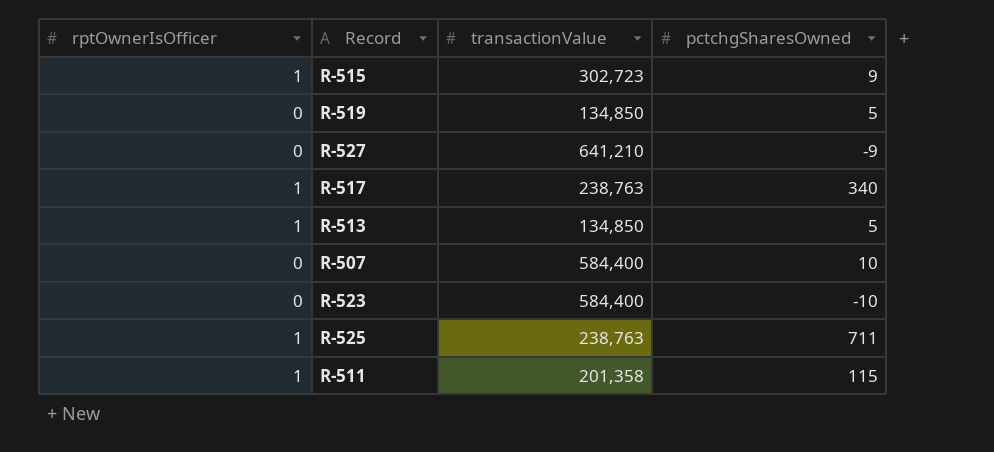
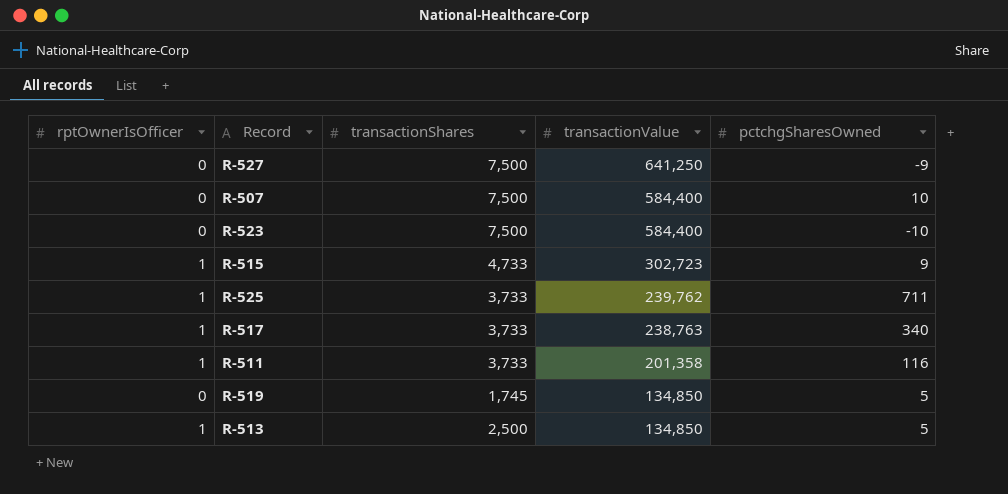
row order: none -> transactionValue descending
column transactionShares | position: none -> 3
R-527 | transactionValue: 641,210 -> 641,250
R-525 | transactionValue: 238,763 -> 239,762
R-511 | pctchgSharesOwned: 115 -> 116

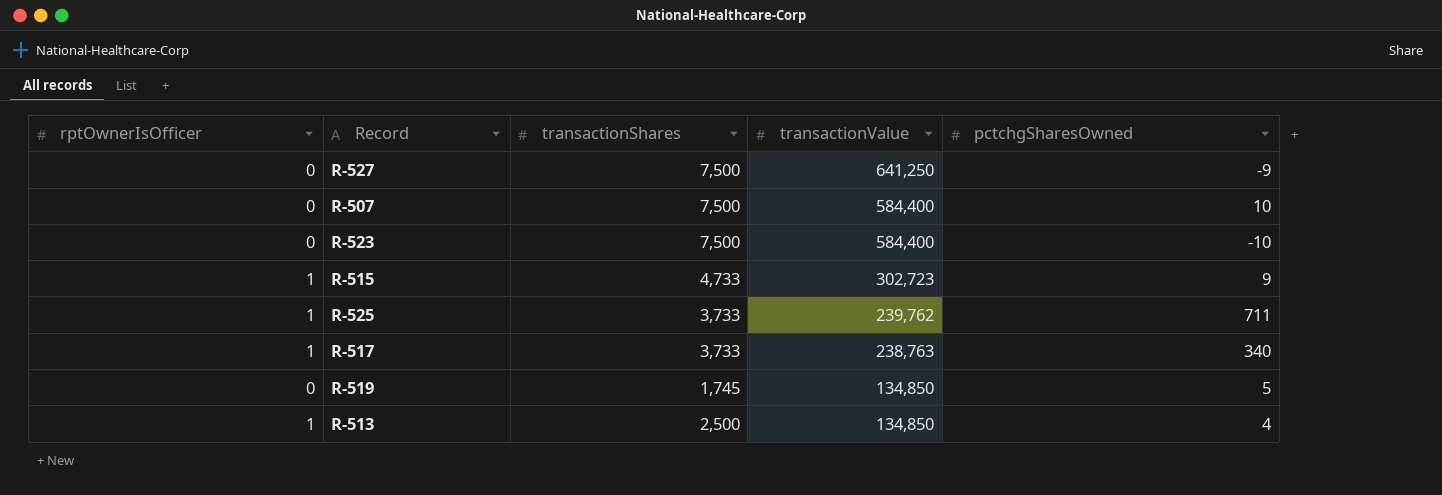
row R-511: 1 | 3,733 | 201,358 | 116 -> none
R-513 | pctchgSharesOwned: 5 -> 4

